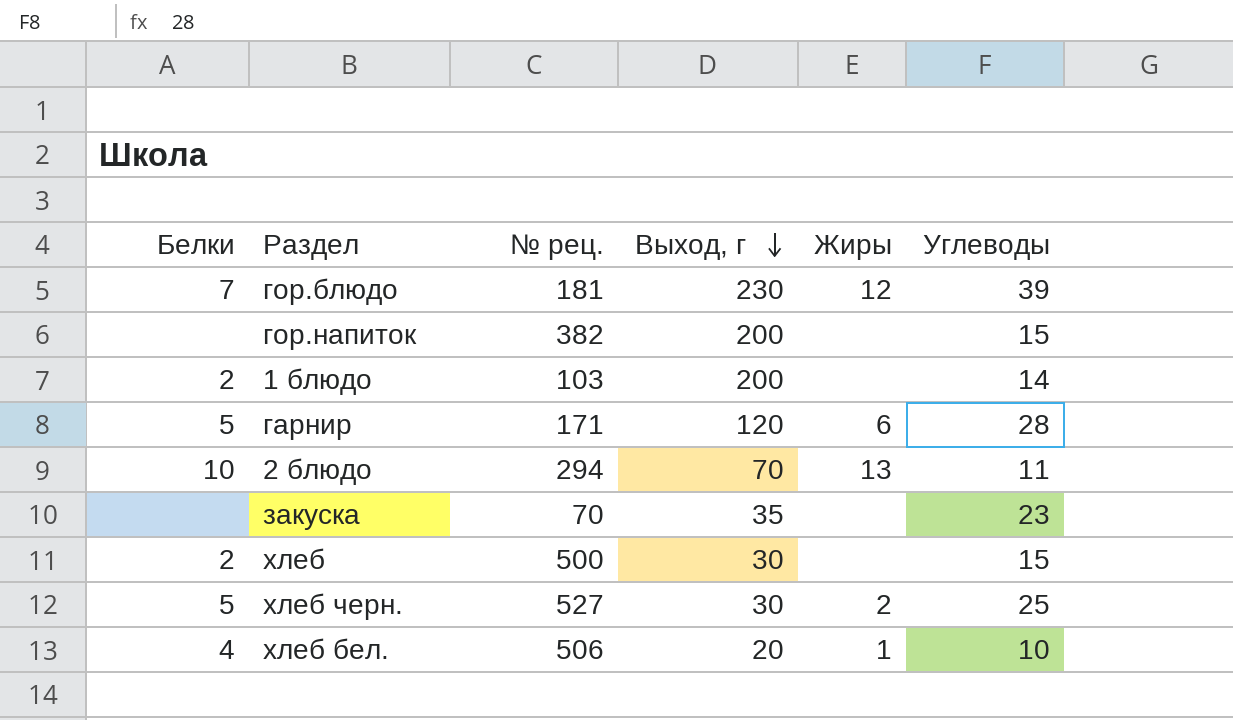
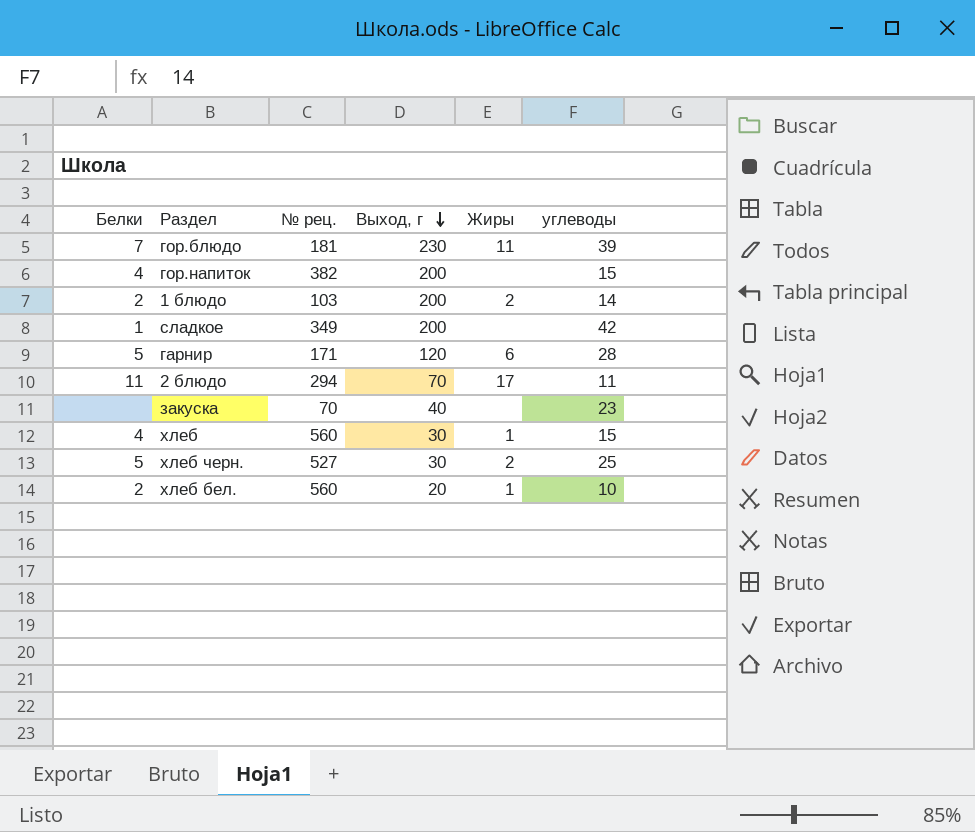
column name: Углеводы -> углеводы
гор.блюдо | Жиры: 12 -> 11
гор.напиток | Белки: none -> 4
1 блюдо | Жиры: none -> 2
row сладкое: none -> 1 | 349 | 200 | none | 42
2 блюдо | Белки: 10 -> 11
2 блюдо | Жиры: 13 -> 17
закуска | Выход, г: 35 -> 40
хлеб | Белки: 2 -> 4
хлеб | № рец.: 500 -> 560
хлеб | Жиры: none -> 1
хлеб бел. | Белки: 4 -> 2
хлеб бел. | № рец.: 506 -> 560

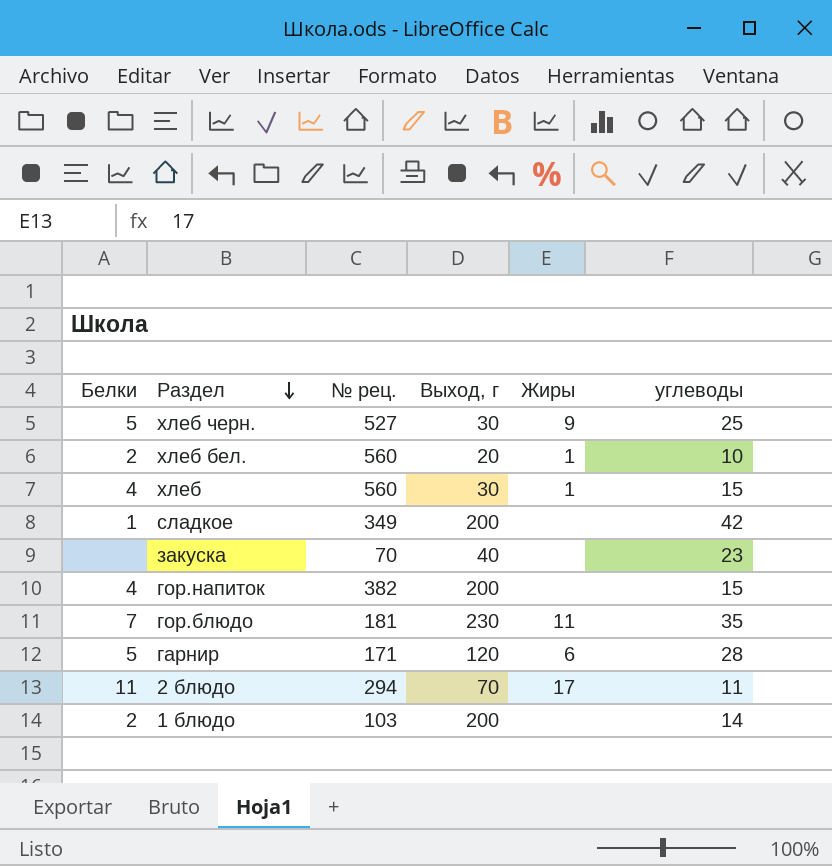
row order: Выход, г descending -> Раздел descending
хлеб черн. | Жиры: 2 -> 9
гор.блюдо | углеводы: 39 -> 35
1 блюдо | Жиры: 2 -> none

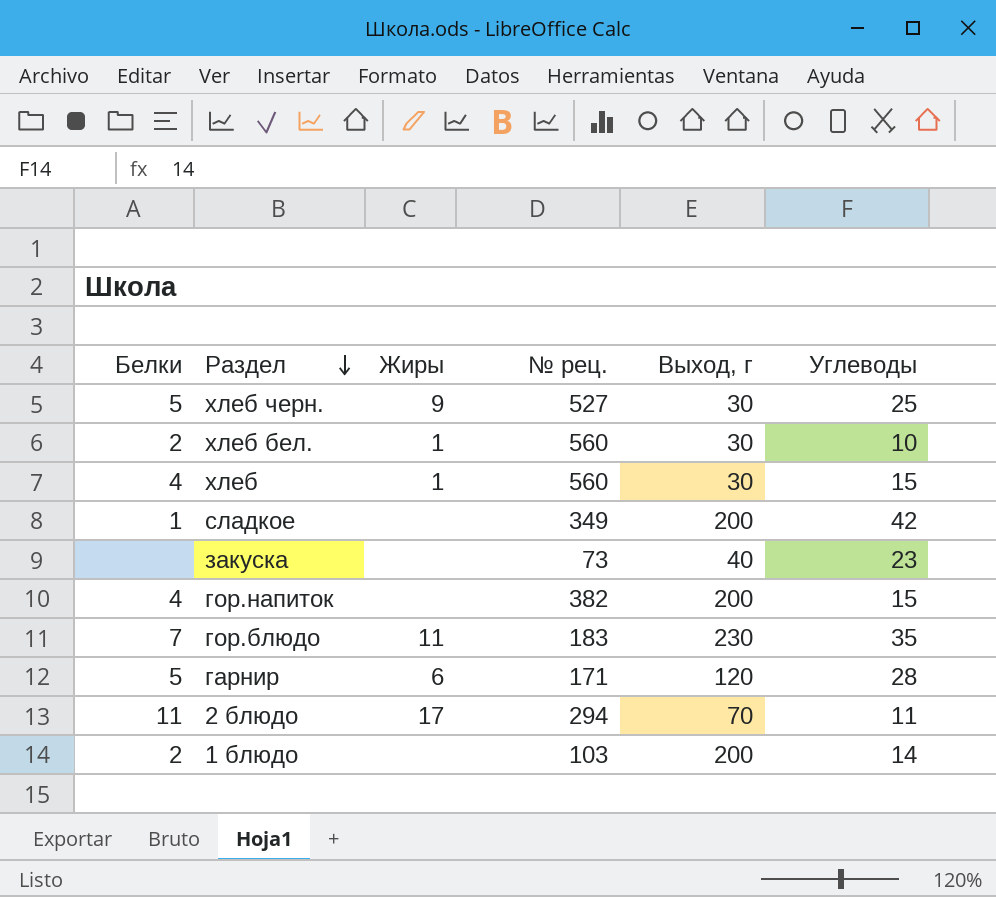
column Жиры | position: 5 -> 3
column name: углеводы -> Углеводы
хлеб бел. | Выход, г: 20 -> 30
закуска | № рец.: 70 -> 73
гор.блюдо | № рец.: 181 -> 183

